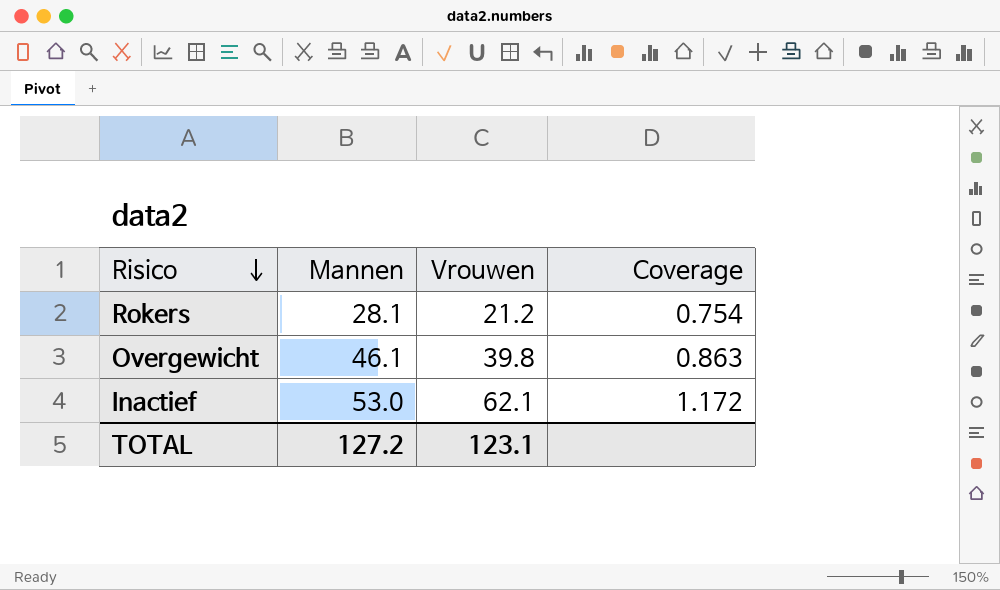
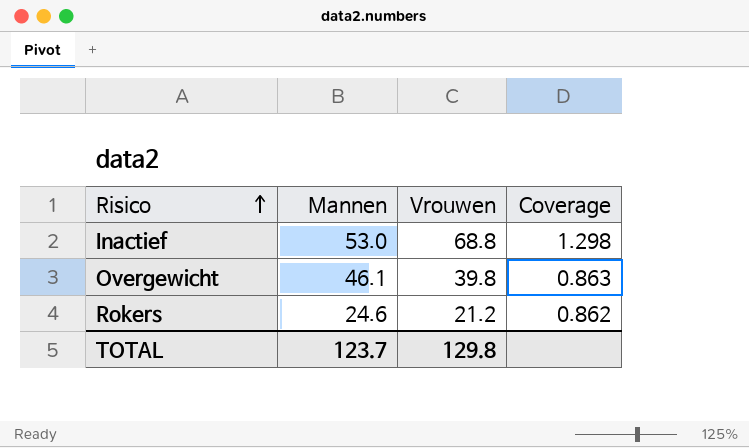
row order: Risico descending -> Risico ascending
Inactief | Vrouwen: 62.1 -> 68.8
Inactief | Coverage: 1.172 -> 1.298
Rokers | Mannen: 28.1 -> 24.6
Rokers | Coverage: 0.754 -> 0.862
TOTAL | Mannen: 127.2 -> 123.7
TOTAL | Vrouwen: 123.1 -> 129.8

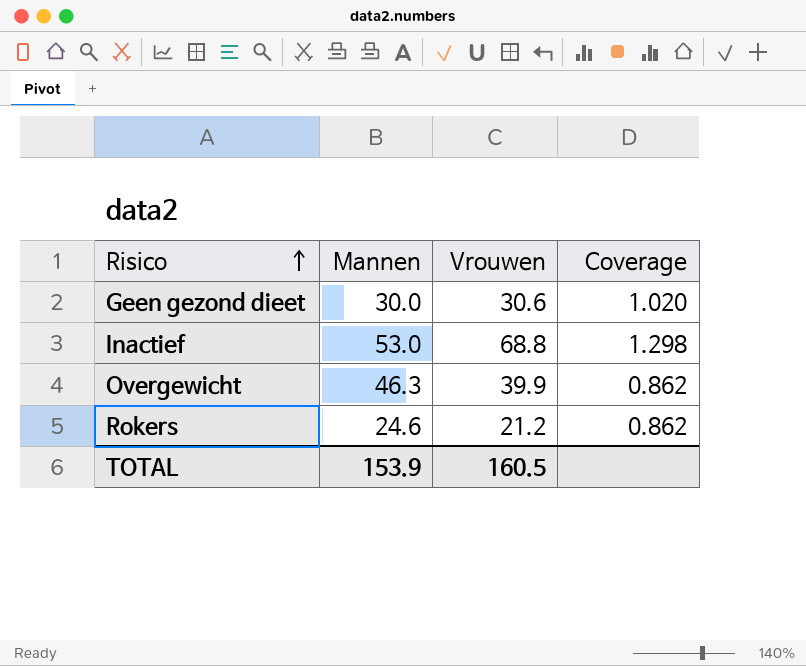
row Geen gezond dieet: none -> 30.0 | 30.6 | 1.020
Overgewicht | Mannen: 46.1 -> 46.3
Overgewicht | Vrouwen: 39.8 -> 39.9
Overgewicht | Coverage: 0.863 -> 0.862
TOTAL | Mannen: 123.7 -> 153.9
TOTAL | Vrouwen: 129.8 -> 160.5

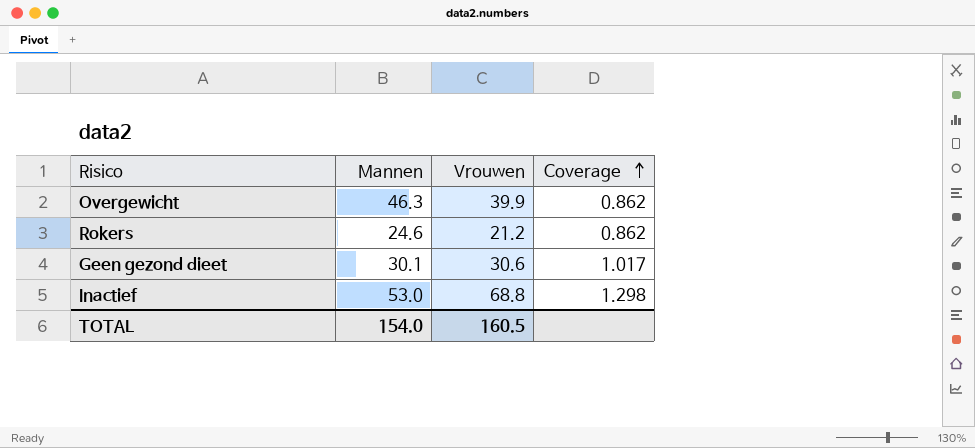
row order: Risico ascending -> Coverage ascending
Geen gezond dieet | Mannen: 30.0 -> 30.1
Geen gezond dieet | Coverage: 1.020 -> 1.017
TOTAL | Mannen: 153.9 -> 154.0

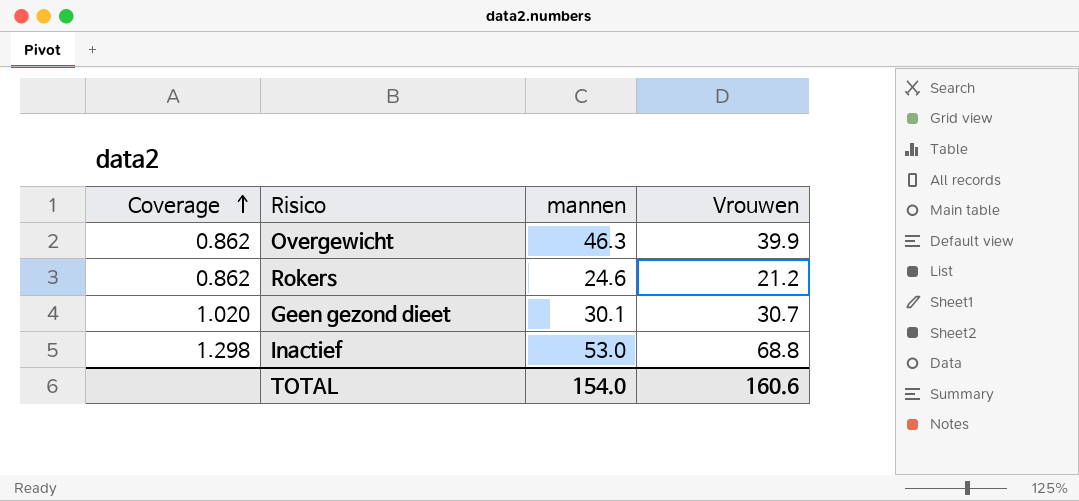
column Coverage | position: 4 -> 1
column name: Mannen -> mannen
Geen gezond dieet | Coverage: 1.017 -> 1.020
Geen gezond dieet | Vrouwen: 30.6 -> 30.7
TOTAL | Vrouwen: 160.5 -> 160.6

